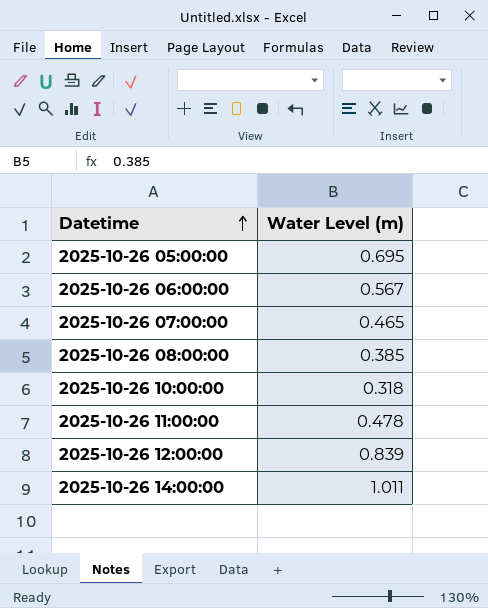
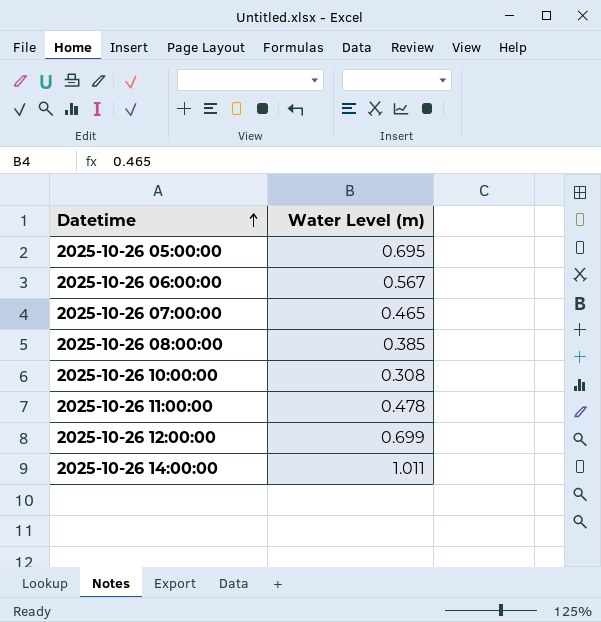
2025-10-26 10:00:00 | Water Level (m): 0.318 -> 0.308
2025-10-26 12:00:00 | Water Level (m): 0.839 -> 0.699

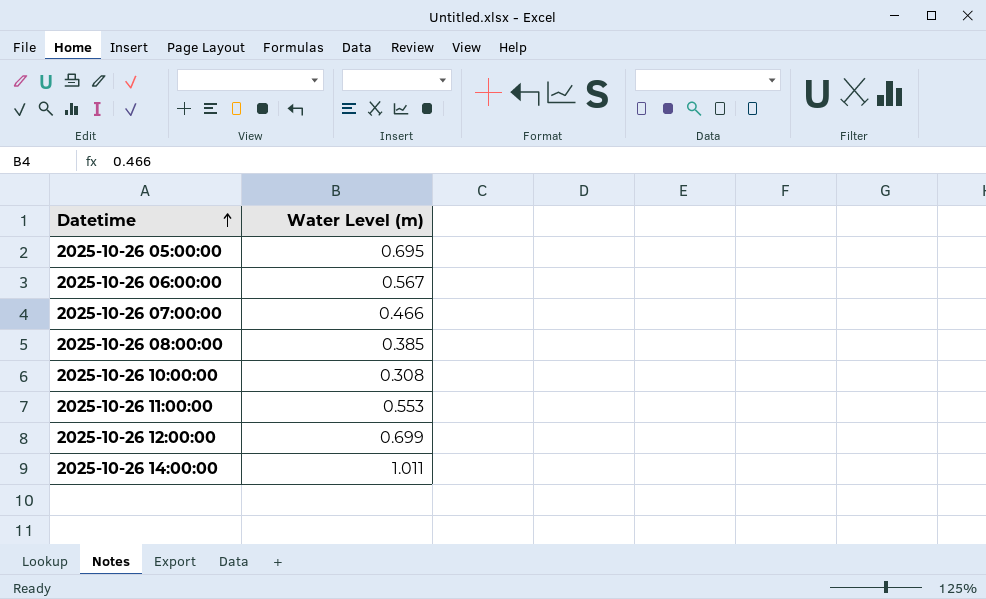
2025-10-26 07:00:00 | Water Level (m): 0.465 -> 0.466
2025-10-26 11:00:00 | Water Level (m): 0.478 -> 0.553

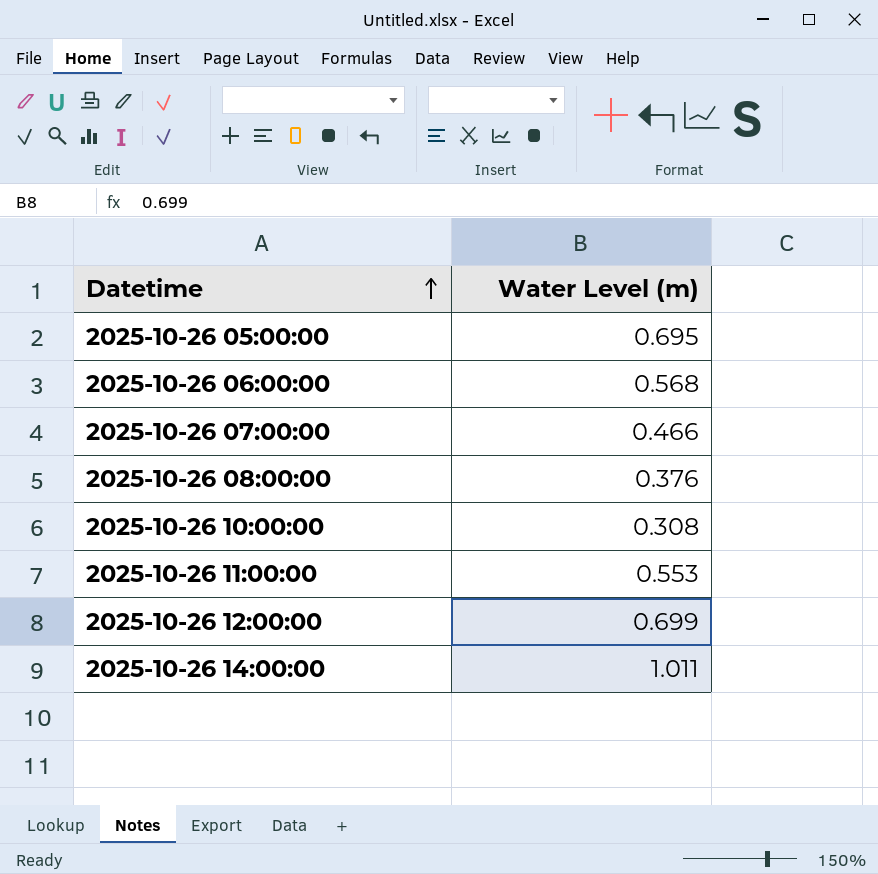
2025-10-26 06:00:00 | Water Level (m): 0.567 -> 0.568
2025-10-26 08:00:00 | Water Level (m): 0.385 -> 0.376

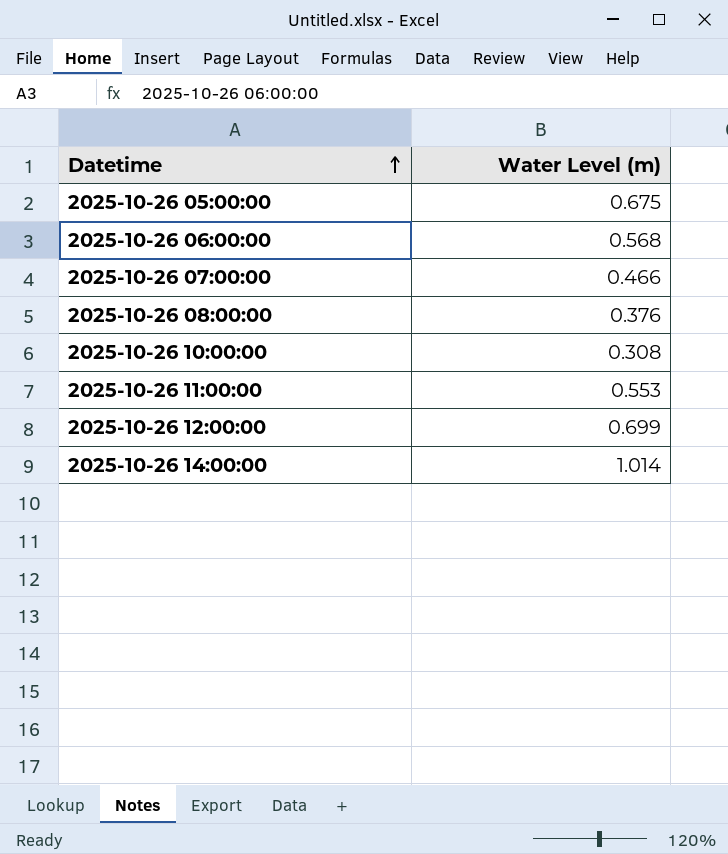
2025-10-26 05:00:00 | Water Level (m): 0.695 -> 0.675
2025-10-26 14:00:00 | Water Level (m): 1.011 -> 1.014

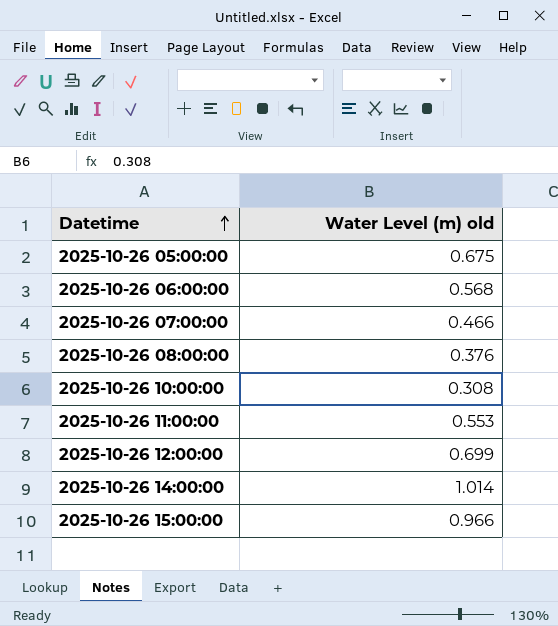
column name: Water Level (m) -> Water Level (m) old
row 2025-10-26 15:00:00: none -> 0.966

